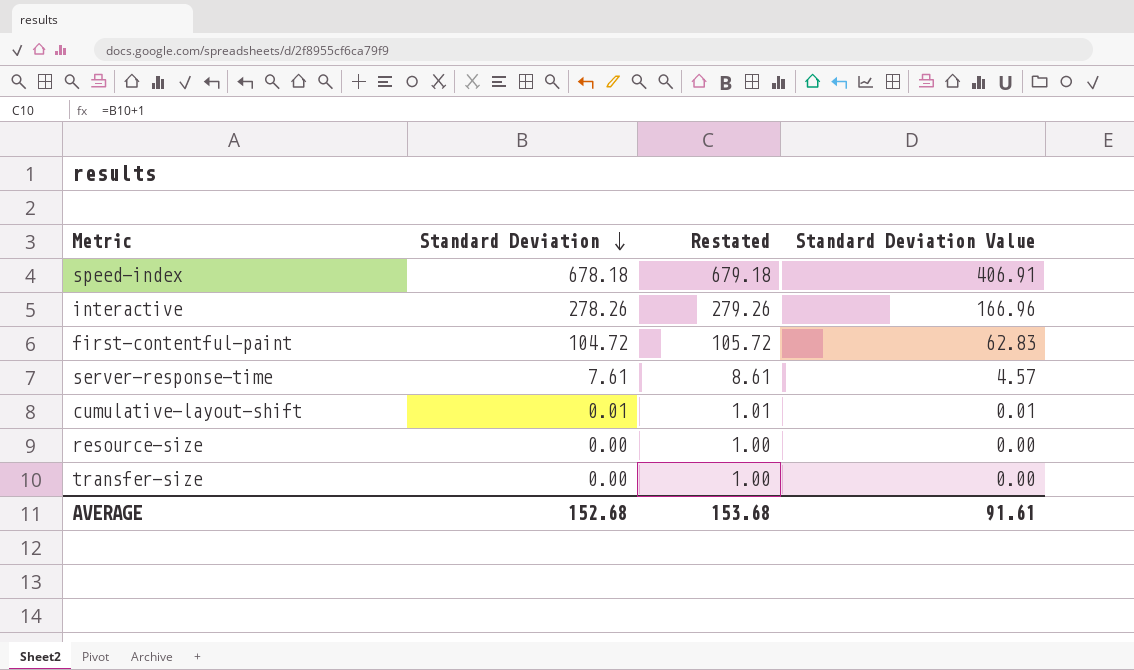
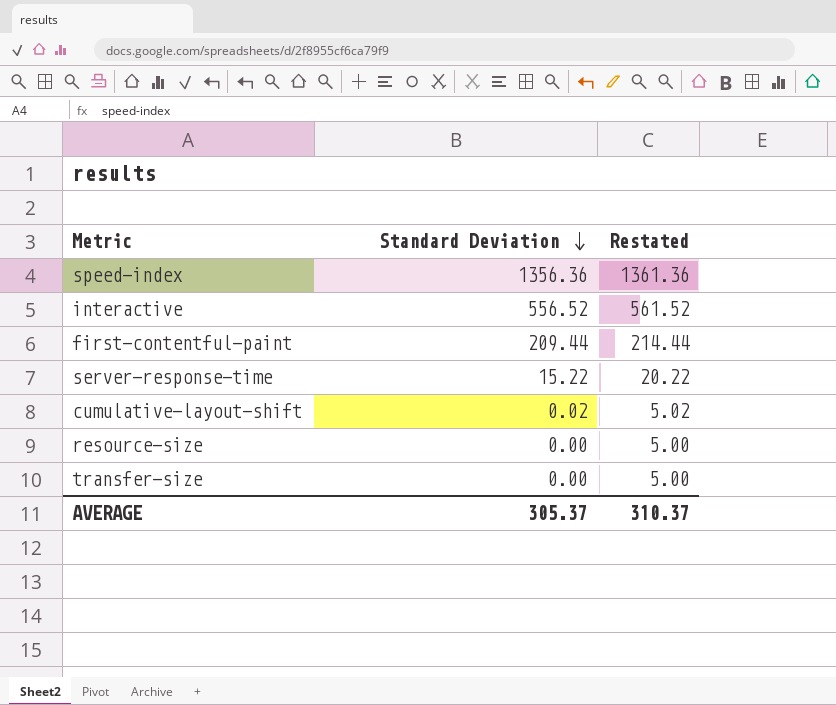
column Standard Deviation Value | formula: [Standard Deviation] * 0.6 -> none
column Restated | formula: [Standard Deviation] + 1 -> [Standard Deviation] + 5
speed-index | Standard Deviation: 678.18 -> 1356.36
interactive | Standard Deviation: 278.26 -> 556.52
first-contentful-paint | Standard Deviation: 104.72 -> 209.44
server-response-time | Standard Deviation: 7.61 -> 15.22
cumulative-layout-shift | Standard Deviation: 0.01 -> 0.02
AVERAGE | Standard Deviation: 152.68 -> 305.37
AVERAGE | Restated: 153.68 -> 310.37

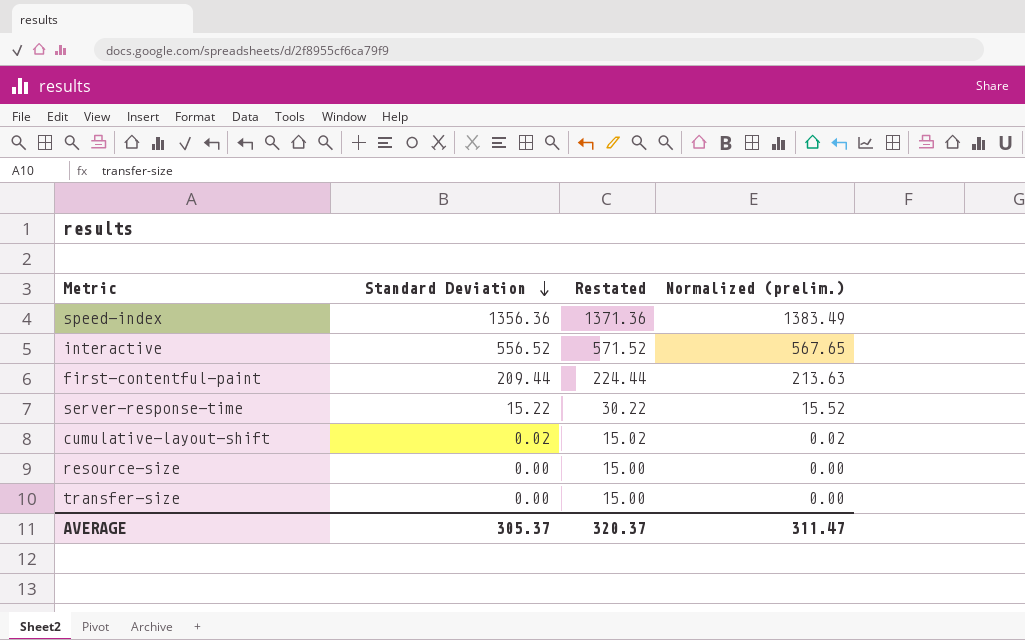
column Restated | formula: [Standard Deviation] + 5 -> [Standard Deviation] + 15
column Normalized (prelim.) | formula: none -> [Standard Deviation] * 1.02
AVERAGE | Restated: 310.37 -> 320.37

